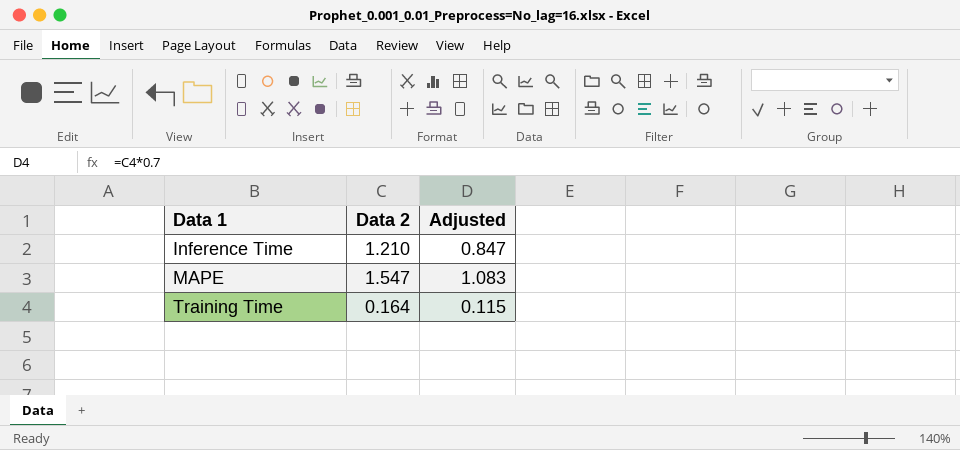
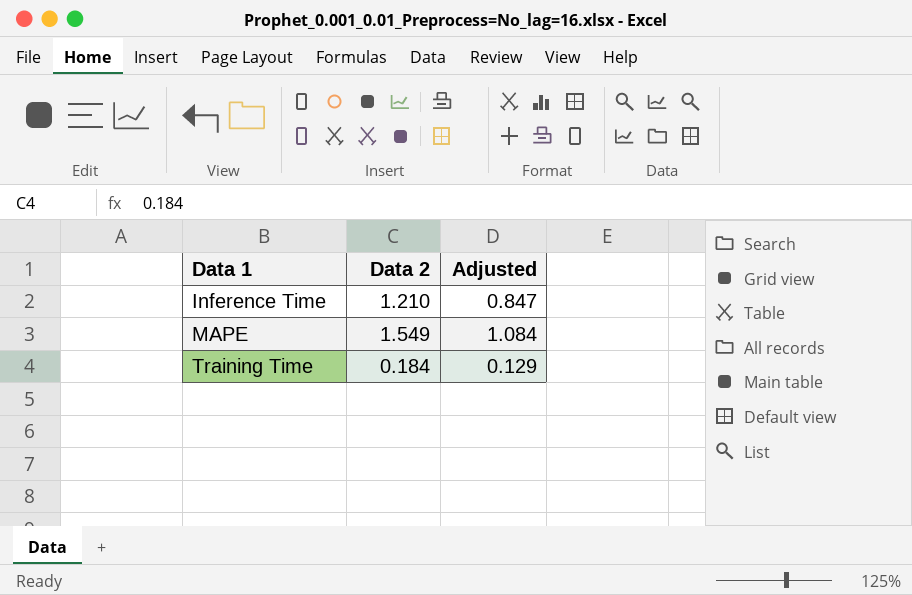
MAPE | Data 2: 1.547 -> 1.549
MAPE | Adjusted: 1.083 -> 1.084
Training Time | Data 2: 0.164 -> 0.184
Training Time | Adjusted: 0.115 -> 0.129

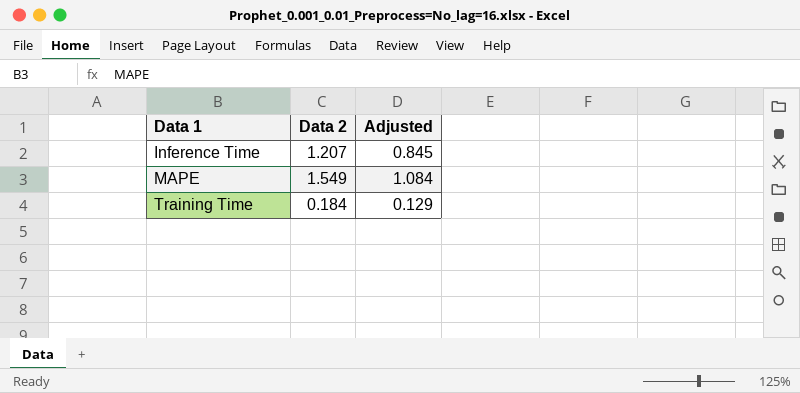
Inference Time | Data 2: 1.210 -> 1.207
Inference Time | Adjusted: 0.847 -> 0.845

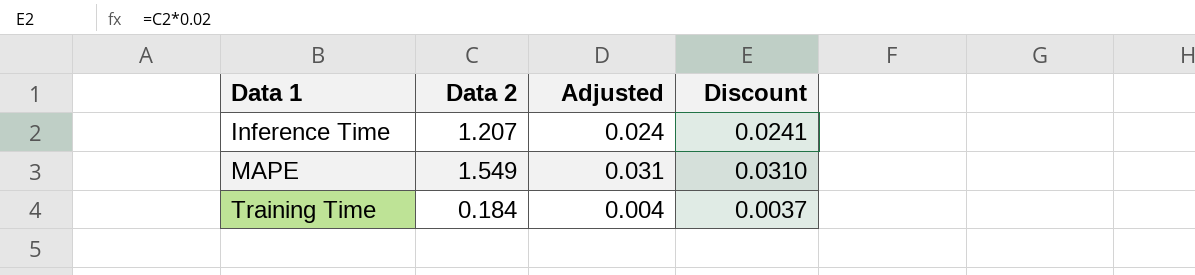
column Adjusted | formula: [Data 2] * 0.7 -> [Data 2] * 0.02
column Discount | formula: none -> [Data 2] * 0.02

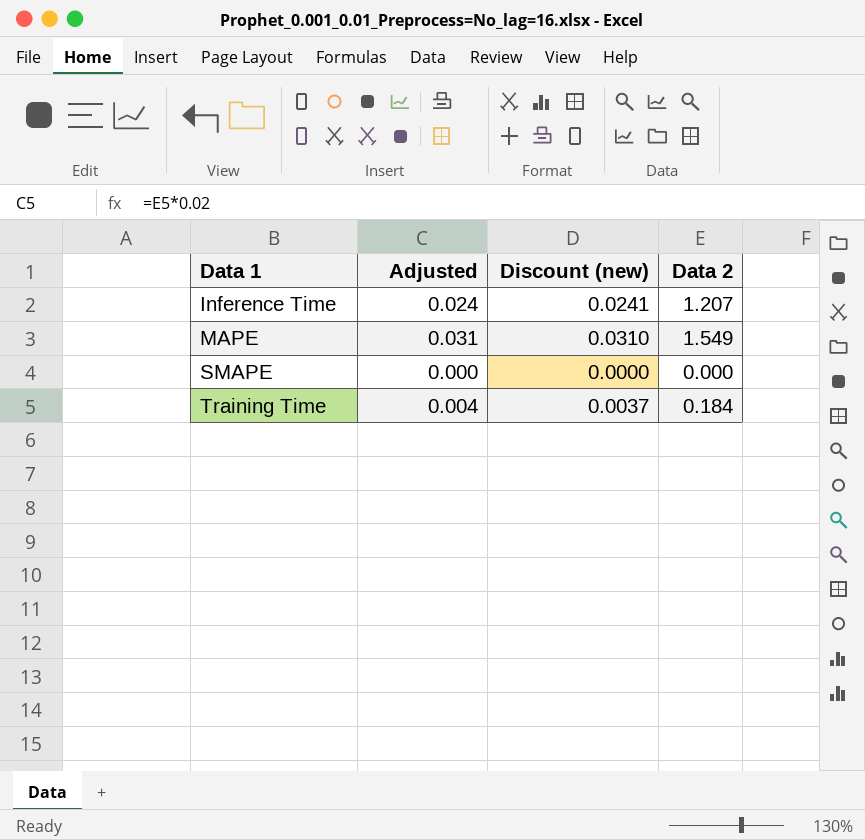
column name: Discount -> Discount (new)
column Data 2 | position: 2 -> 4
row SMAPE: none -> 0.000 | 0.0000 | 0.000

